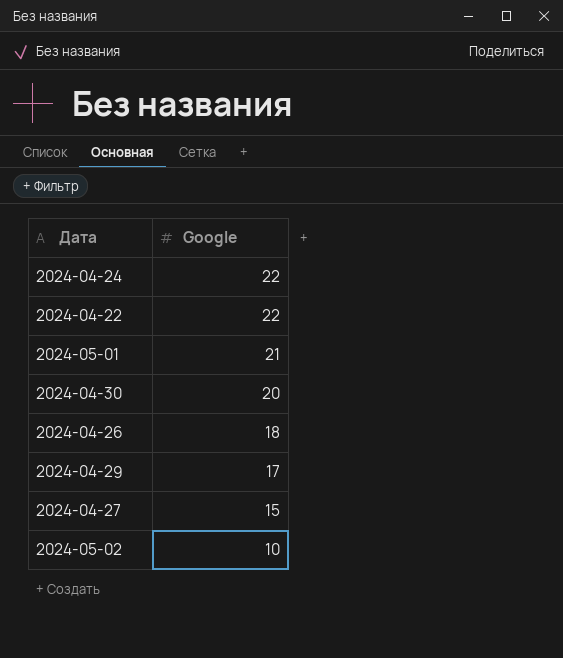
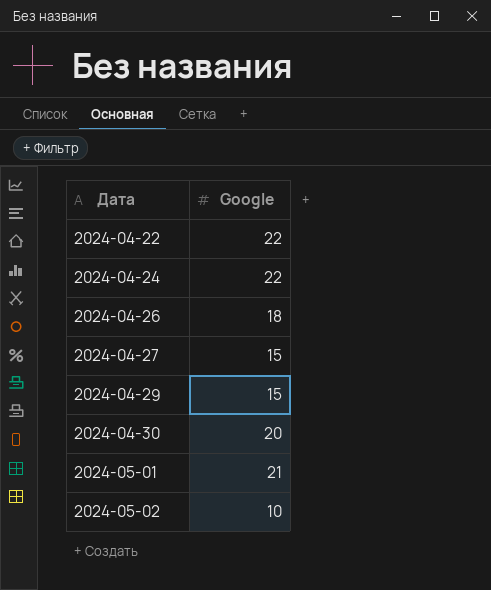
row order: Google descending -> Дата ascending
2024-04-29 | Google: 17 -> 15

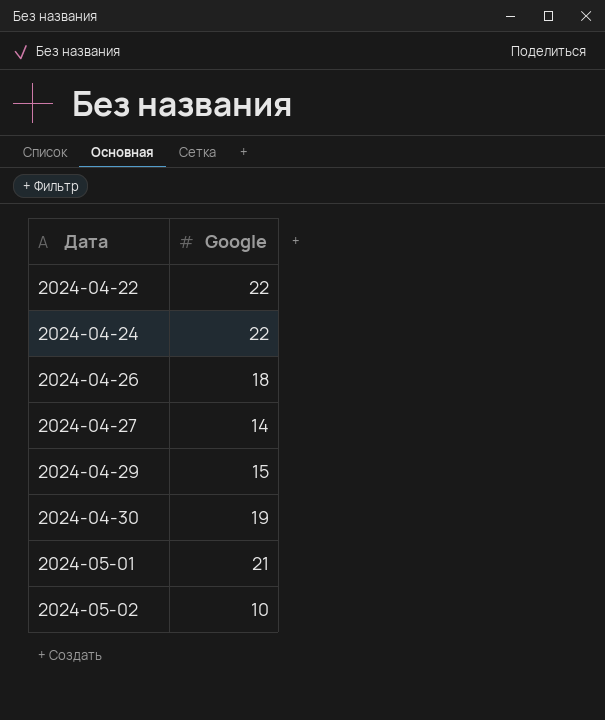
2024-04-27 | Google: 15 -> 14
2024-04-30 | Google: 20 -> 19

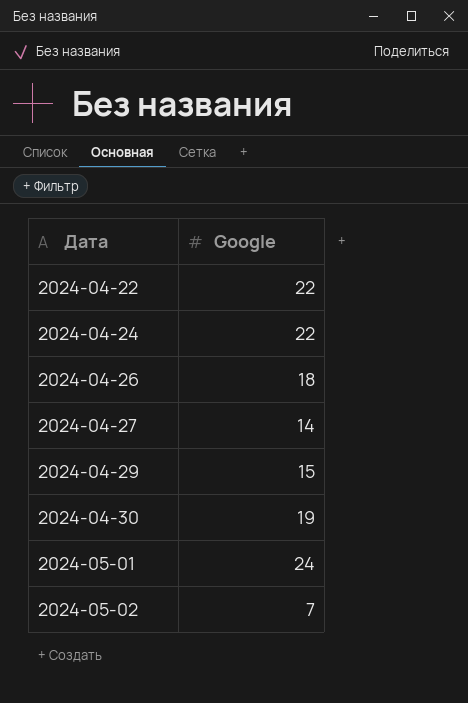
2024-05-01 | Google: 21 -> 24
2024-05-02 | Google: 10 -> 7

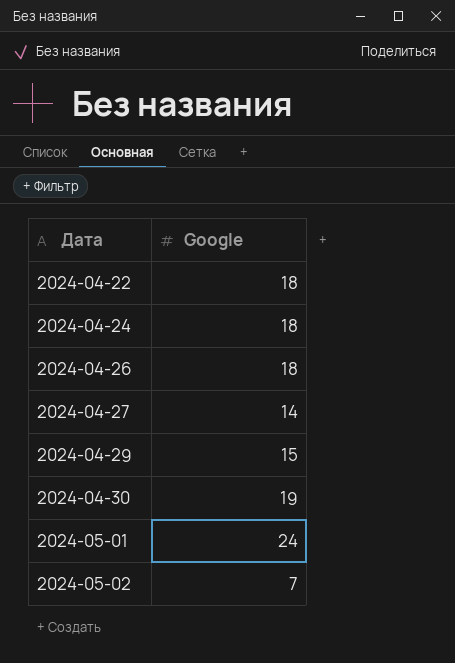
2024-04-22 | Google: 22 -> 18
2024-04-24 | Google: 22 -> 18

